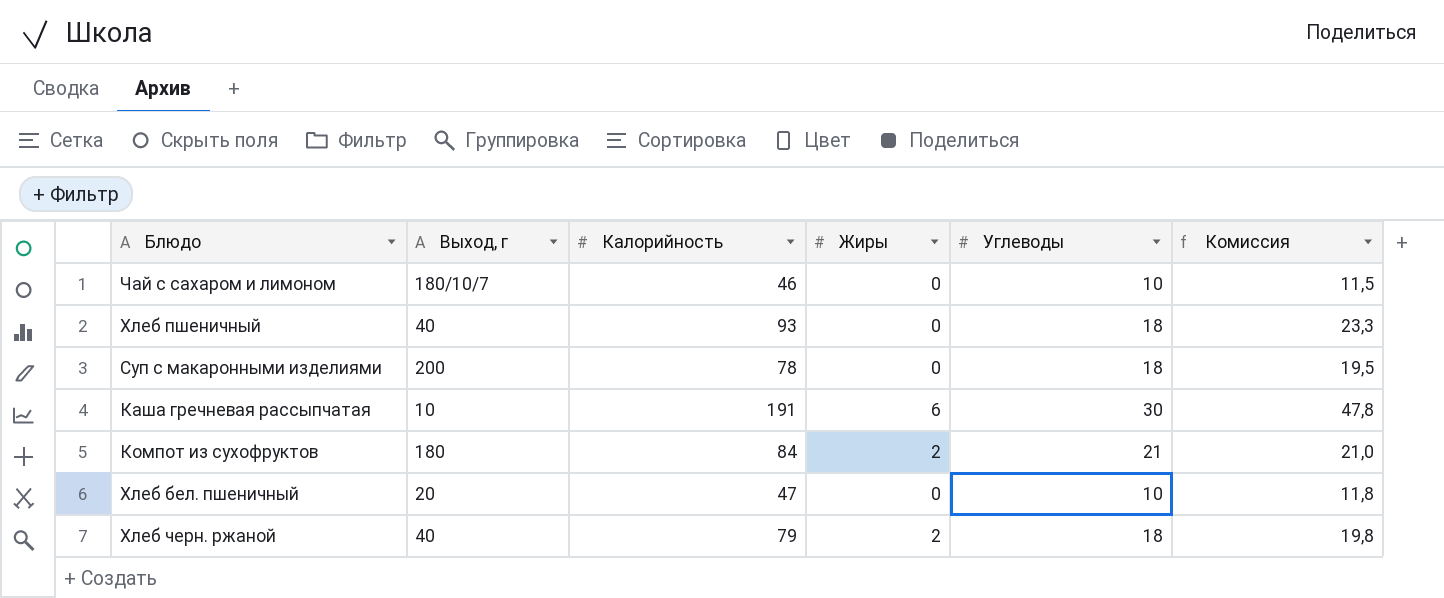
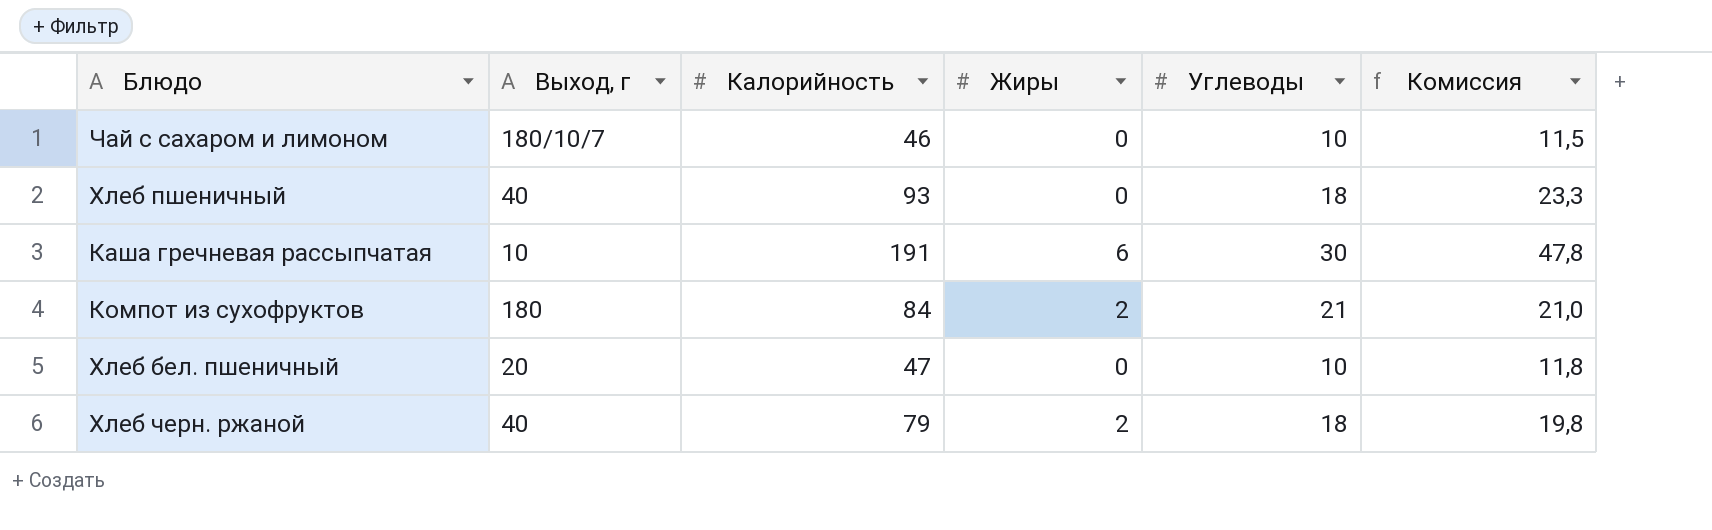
row Суп с макаронными изделиями: 200 | 78 | 0 | 18 | 19,5 -> none

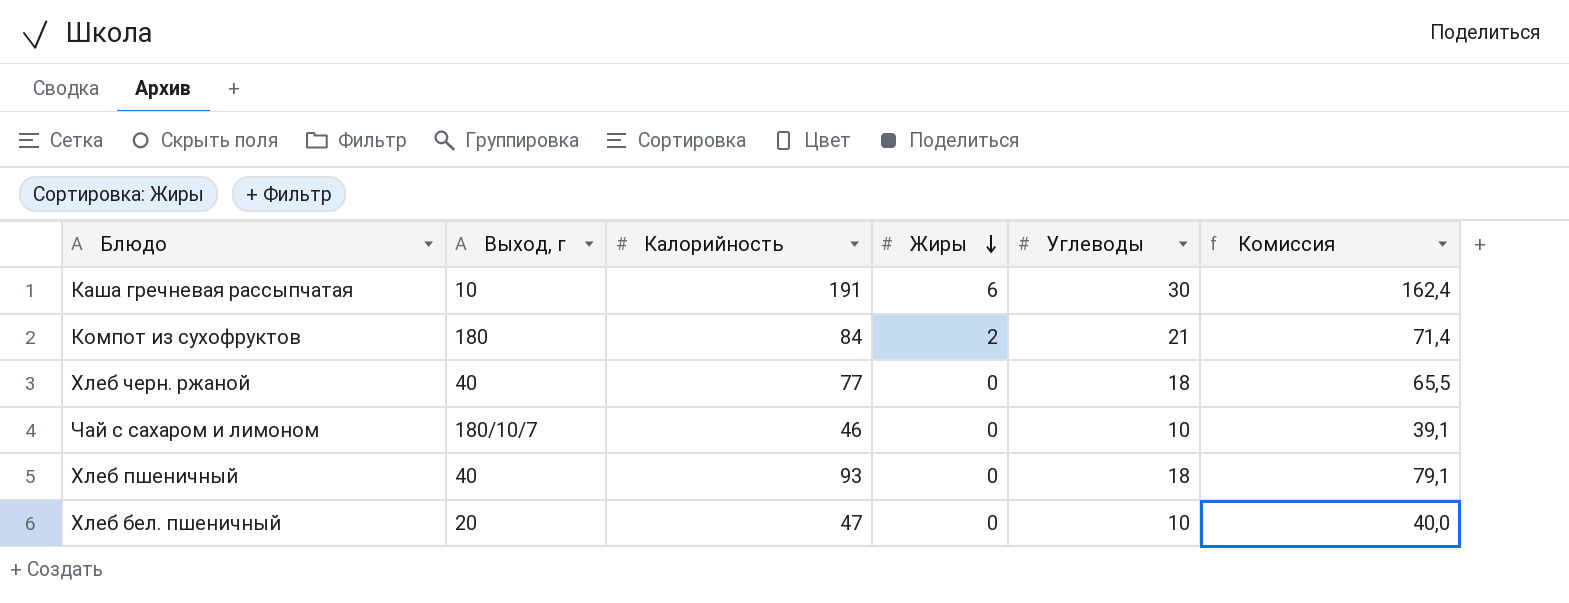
row order: none -> Жиры descending
column Комиссия | formula: [Калорийность] * 0,25 -> [Калорийность] * 0,85
Хлеб черн. ржаной | Калорийность: 79 -> 77
Хлеб черн. ржаной | Жиры: 2 -> 0

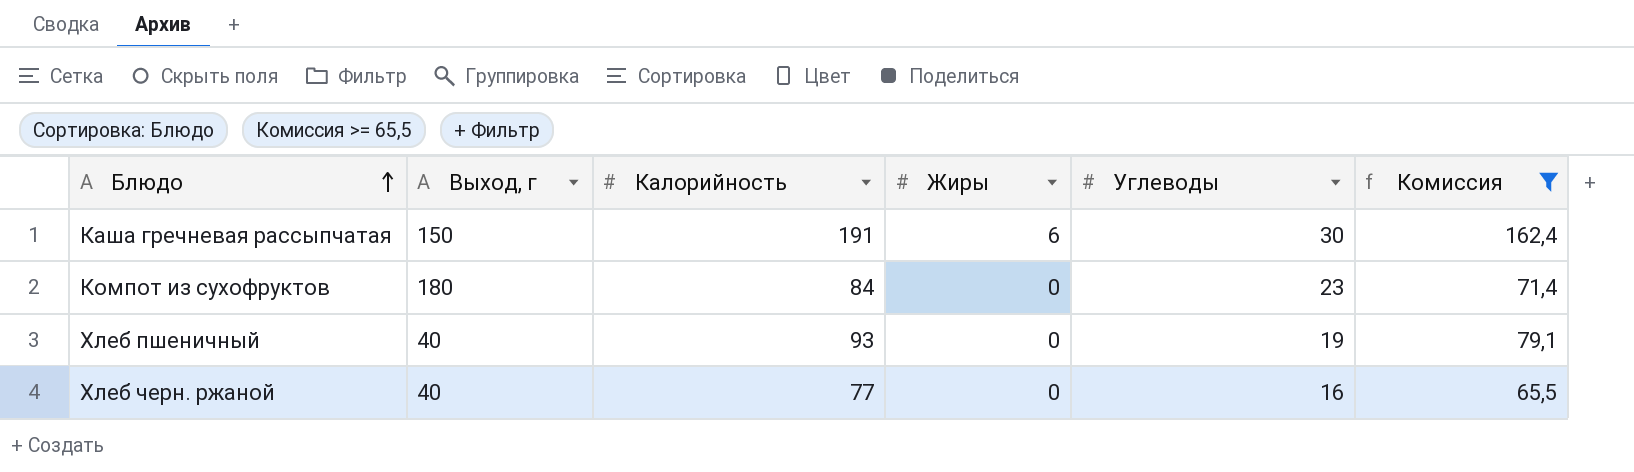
filter: none -> Комиссия >= 65,5
row order: Жиры descending -> Блюдо ascending
Каша гречневая рассыпчатая | Выход, г: 10 -> 150
Компот из сухофруктов | Жиры: 2 -> 0
Компот из сухофруктов | Углеводы: 21 -> 23
Хлеб пшеничный | Углеводы: 18 -> 19
Хлеб черн. ржаной | Углеводы: 18 -> 16

